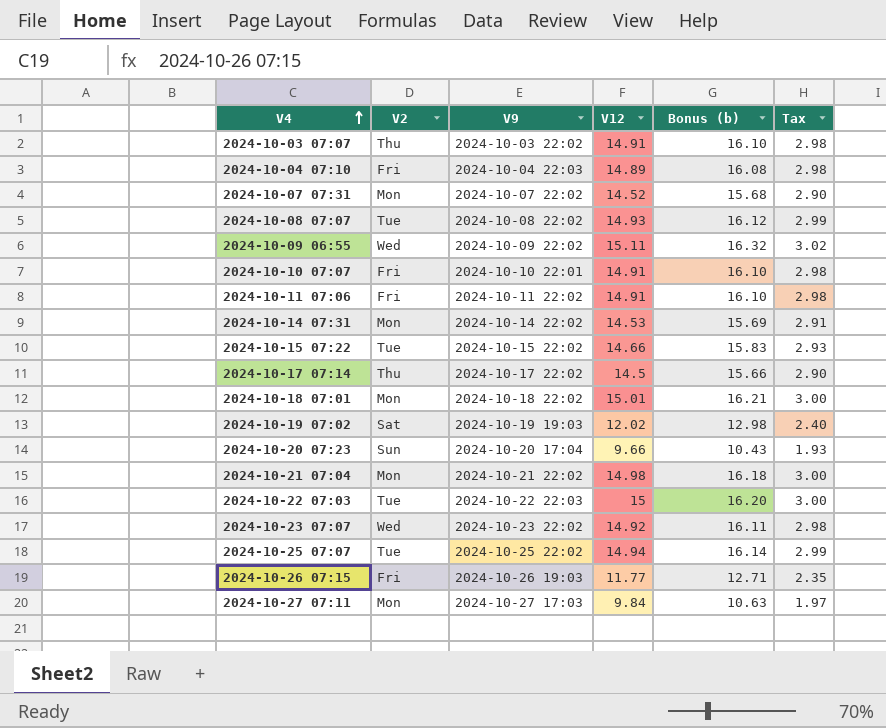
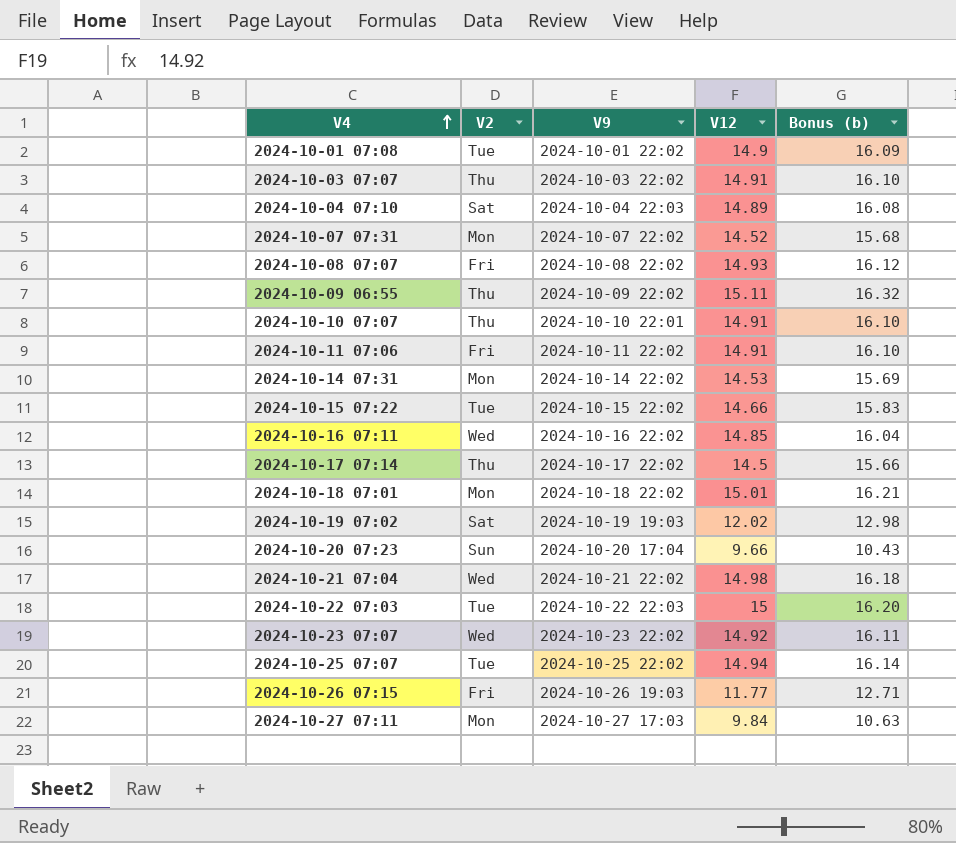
column Tax | formula: [V12] * 0.2 -> none
row 2024-10-01 07:08: none -> Tue | 2024-10-01 22:02 | 14.9 | 16.09
2024-10-04 07:10 | V2: Fri -> Sat
2024-10-08 07:07 | V2: Tue -> Fri
2024-10-09 06:55 | V2: Wed -> Thu
2024-10-10 07:07 | V2: Fri -> Thu
row 2024-10-16 07:11: none -> Wed | 2024-10-16 22:02 | 14.85 | 16.04
2024-10-21 07:04 | V2: Mon -> Wed

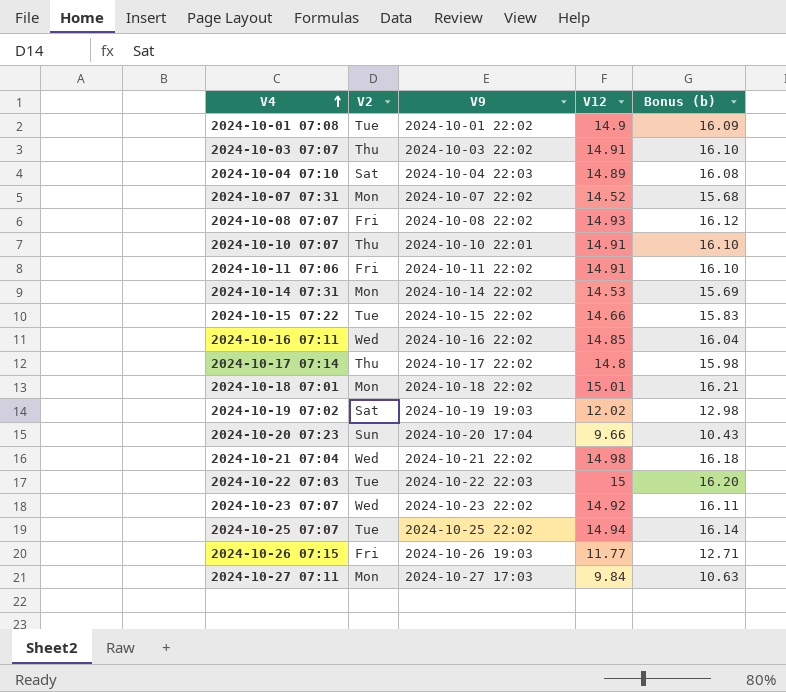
row 2024-10-09 06:55: Thu | 2024-10-09 22:02 | 15.11 | 16.32 -> none
2024-10-17 07:14 | V12: 14.5 -> 14.8
2024-10-17 07:14 | Bonus (b): 15.66 -> 15.98

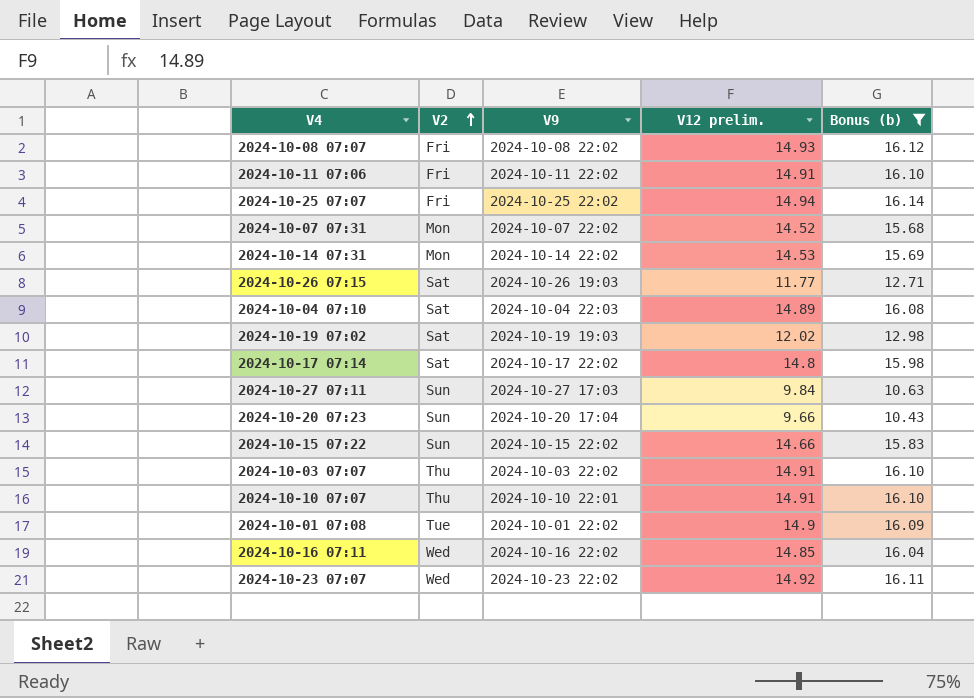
filter: none -> Bonus (b) <= 16.14
row order: V4 ascending -> V2 ascending
column name: V12 -> V12 prelim.
2024-10-25 07:07 | V2: Tue -> Fri
2024-10-26 07:15 | V2: Fri -> Sat
2024-10-17 07:14 | V2: Thu -> Sat
2024-10-27 07:11 | V2: Mon -> Sun
2024-10-15 07:22 | V2: Tue -> Sun

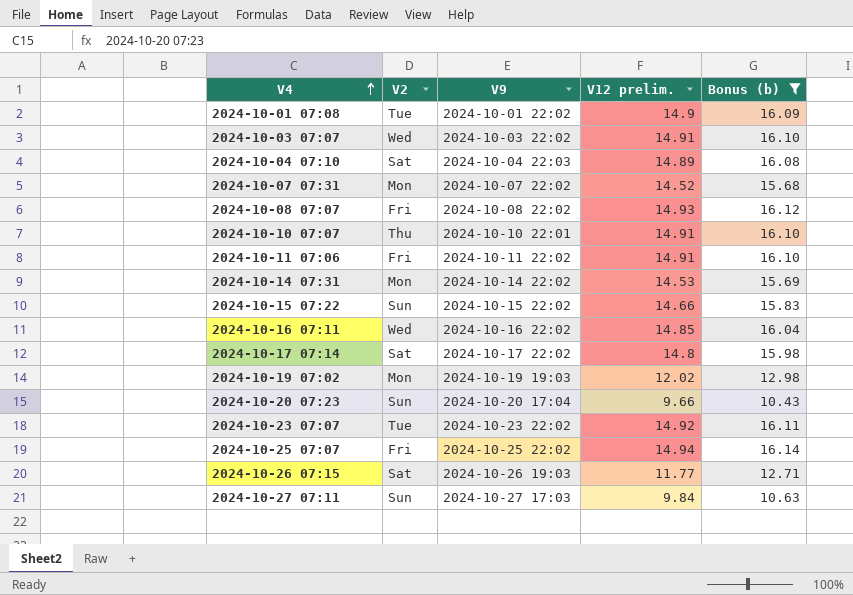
row order: V2 ascending -> V4 ascending
2024-10-03 07:07 | V2: Thu -> Wed
2024-10-19 07:02 | V2: Sat -> Mon
2024-10-23 07:07 | V2: Wed -> Tue

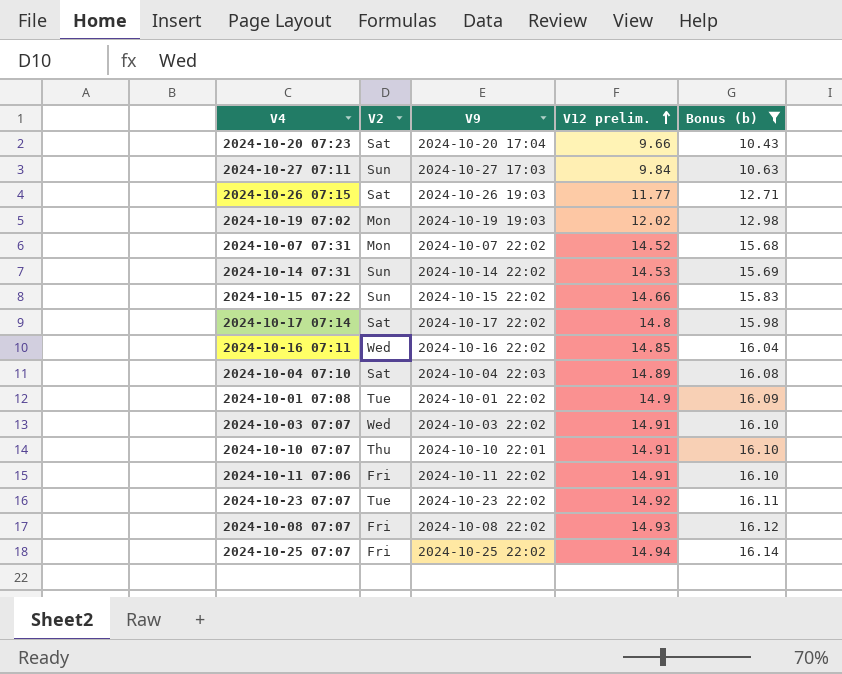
row order: V4 ascending -> V12 prelim. ascending
2024-10-20 07:23 | V2: Sun -> Sat
2024-10-14 07:31 | V2: Mon -> Sun

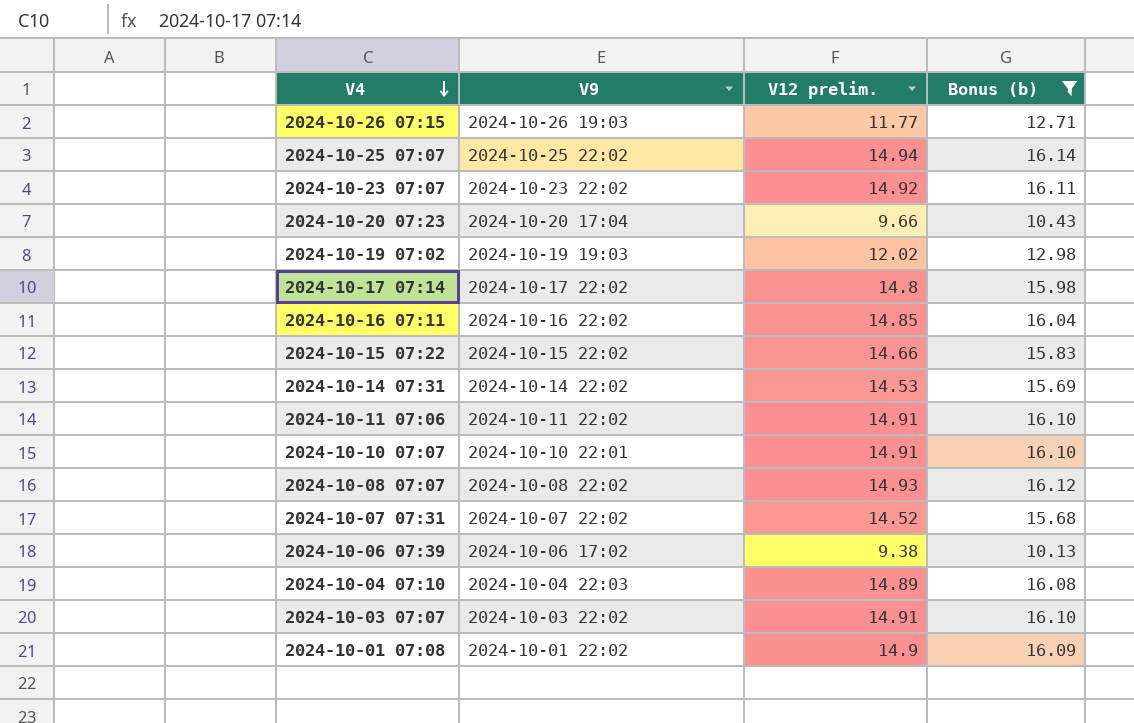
row order: V12 prelim. ascending -> V4 descending
column V2 | position: 2 -> none
row 2024-10-27 07:11: Sun | 2024-10-27 17:03 | 9.84 | 10.63 -> none
row 2024-10-06 07:39: none -> 2024-10-06 17:02 | 9.38 | 10.13

